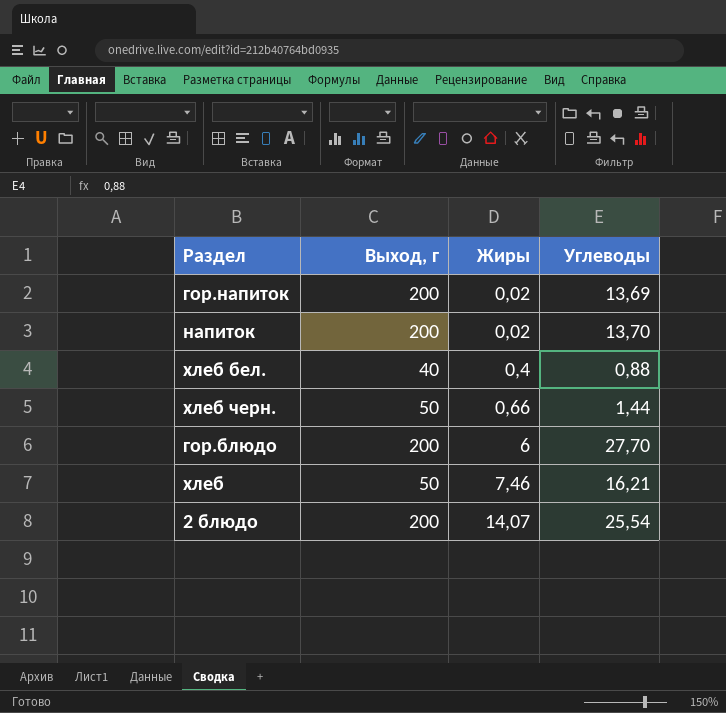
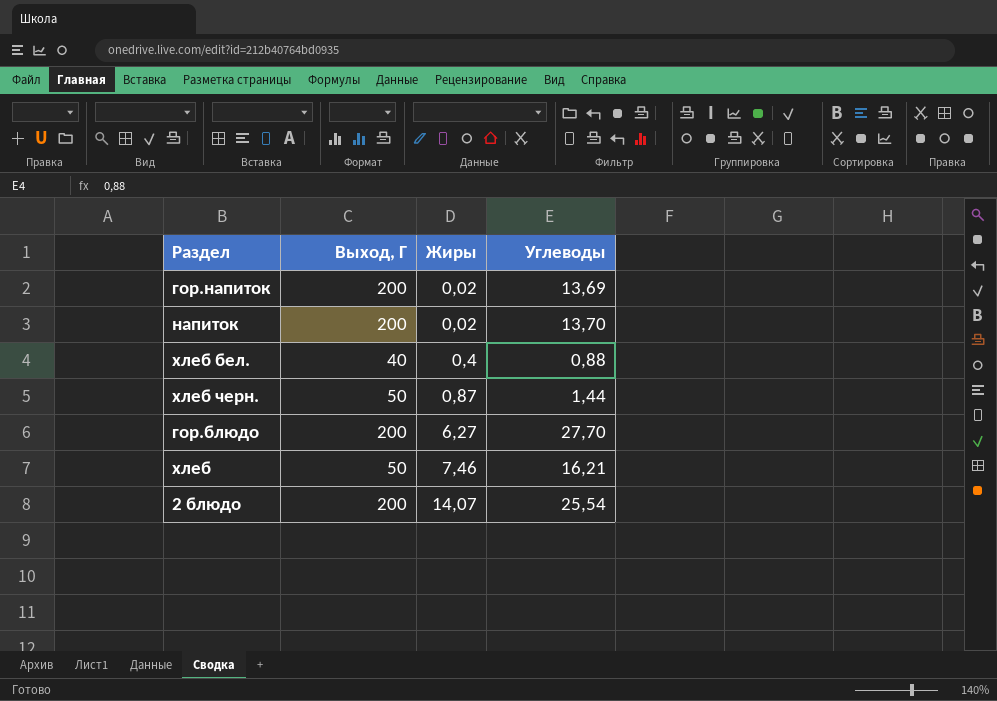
column name: Выход, г -> Выход, Г
хлеб черн. | Жиры: 0,66 -> 0,87
гор.блюдо | Жиры: 6 -> 6,27

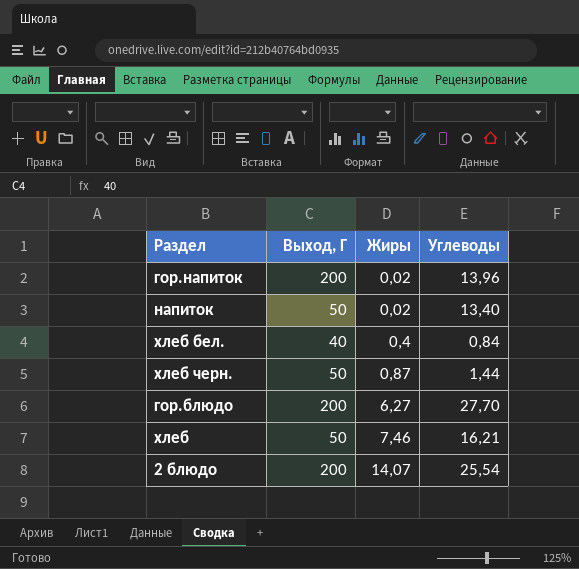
гор.напиток | Углеводы: 13,69 -> 13,96
напиток | Выход, Г: 200 -> 50
напиток | Углеводы: 13,70 -> 13,40
хлеб бел. | Углеводы: 0,88 -> 0,84

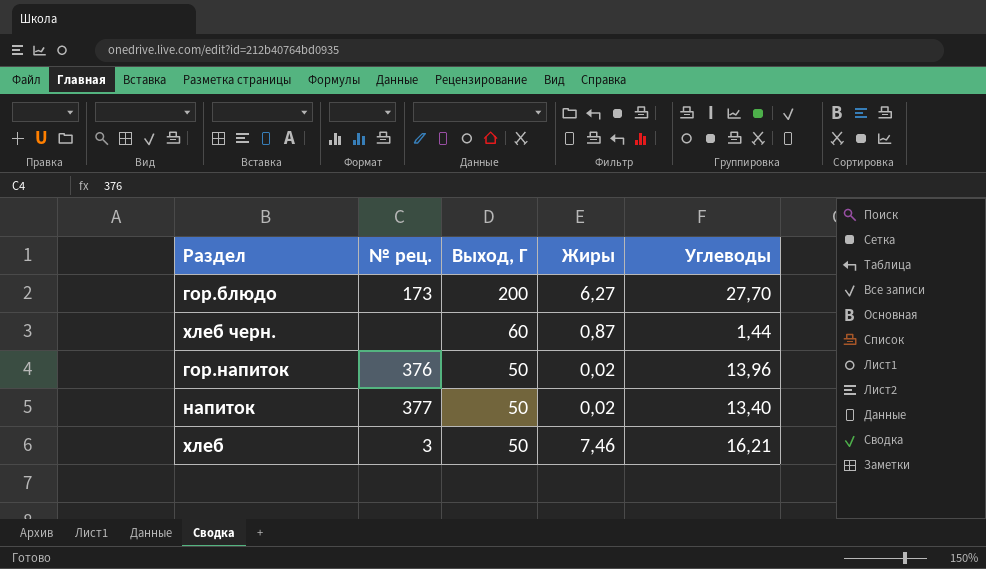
row order: Жиры ascending -> Выход, Г descending
column № рец. | position: none -> 2
row хлеб бел.: 40 | 0,4 | 0,84 -> none
row 2 блюдо: 200 | 14,07 | 25,54 -> none
хлеб черн. | Выход, Г: 50 -> 60
гор.напиток | Выход, Г: 200 -> 50

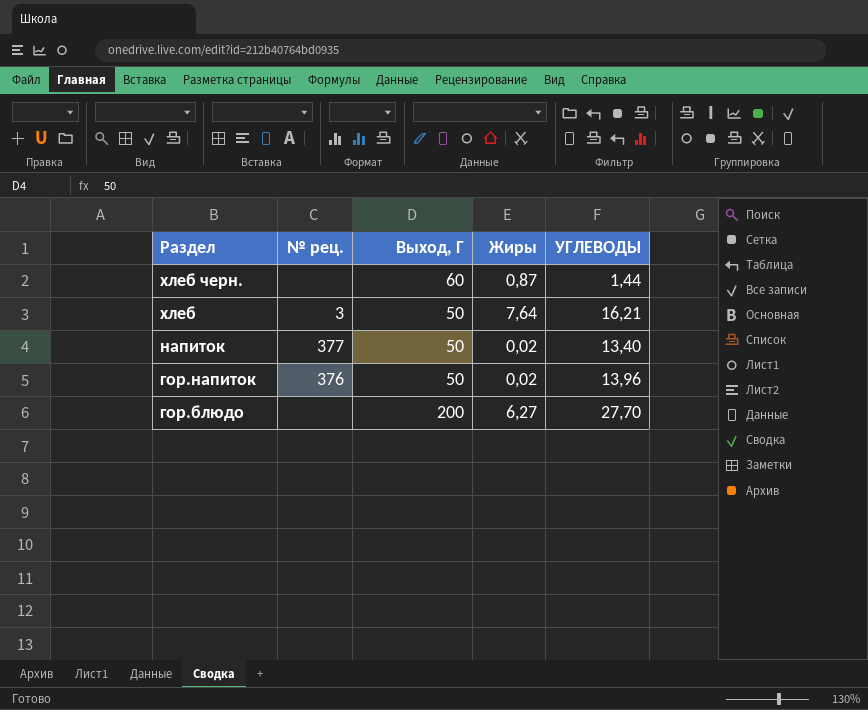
row order: Выход, Г descending -> Раздел descending
column name: Углеводы -> УГЛЕВОДЫ
хлеб | Жиры: 7,46 -> 7,64
гор.блюдо | № рец.: 173 -> none

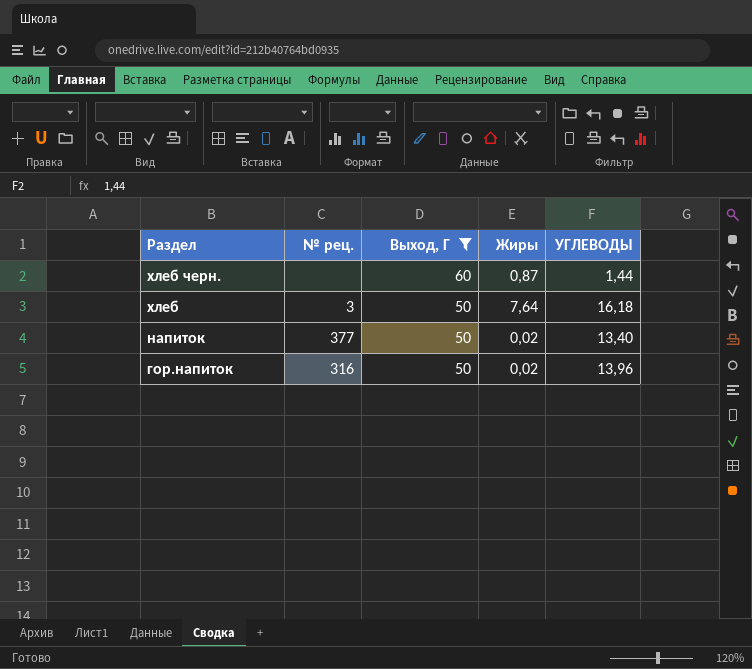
filter: none -> Выход, Г != 200
хлеб | УГЛЕВОДЫ: 16,21 -> 16,18
гор.напиток | № рец.: 376 -> 316

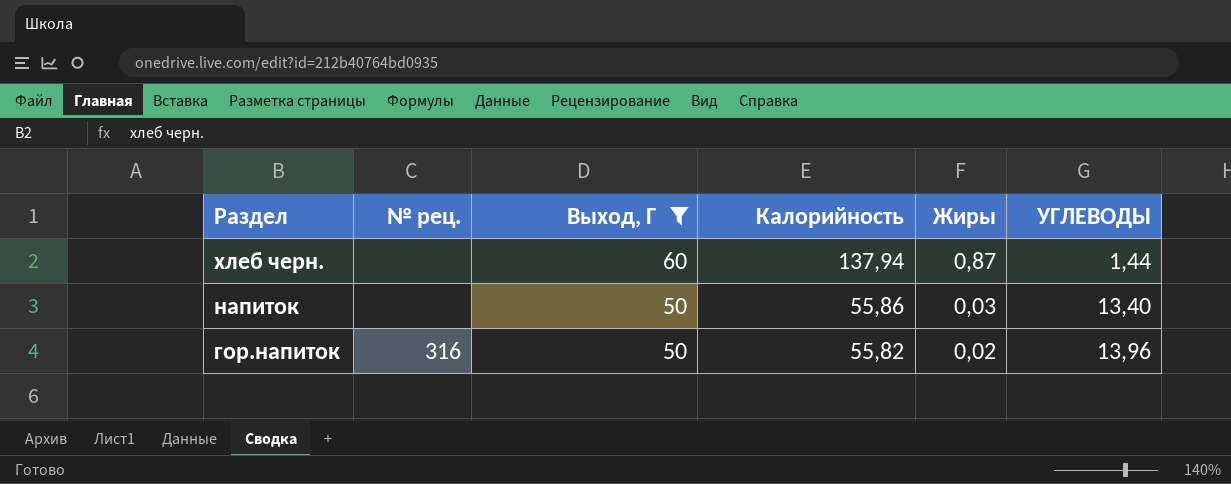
column Калорийность | position: none -> 4
row хлеб: 3 | 50 | 7,64 | 16,18 -> none
напиток | № рец.: 377 -> none
напиток | Жиры: 0,02 -> 0,03

